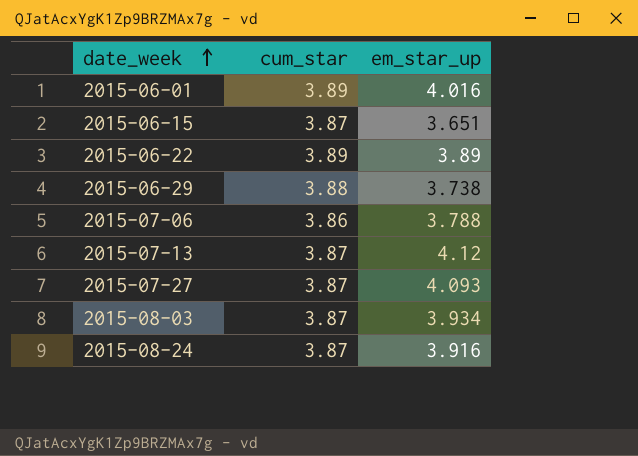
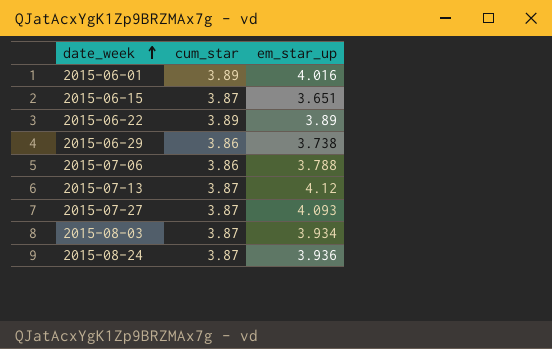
2015-06-29 | cum_star: 3.88 -> 3.86
2015-08-24 | em_star_up: 3.916 -> 3.936

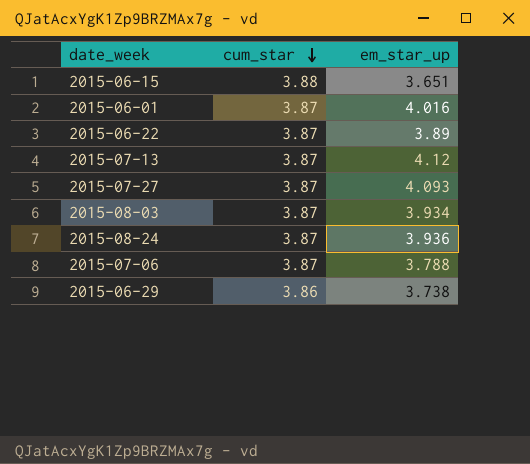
row order: date_week ascending -> cum_star descending
2015-06-15 | cum_star: 3.87 -> 3.88
2015-06-01 | cum_star: 3.89 -> 3.87
2015-06-22 | cum_star: 3.89 -> 3.87
2015-07-06 | cum_star: 3.86 -> 3.87

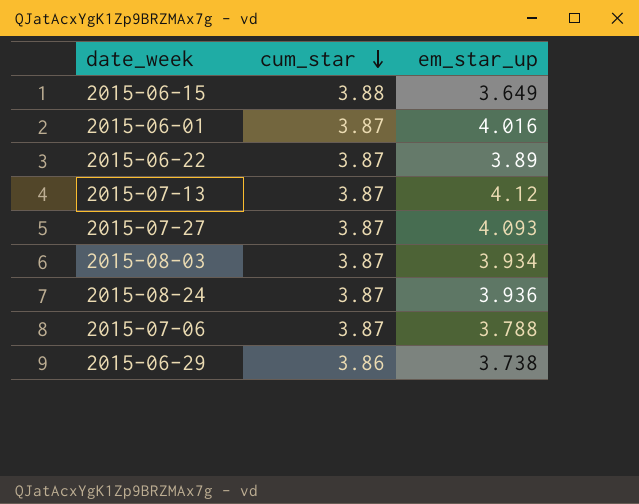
2015-06-15 | em_star_up: 3.651 -> 3.649

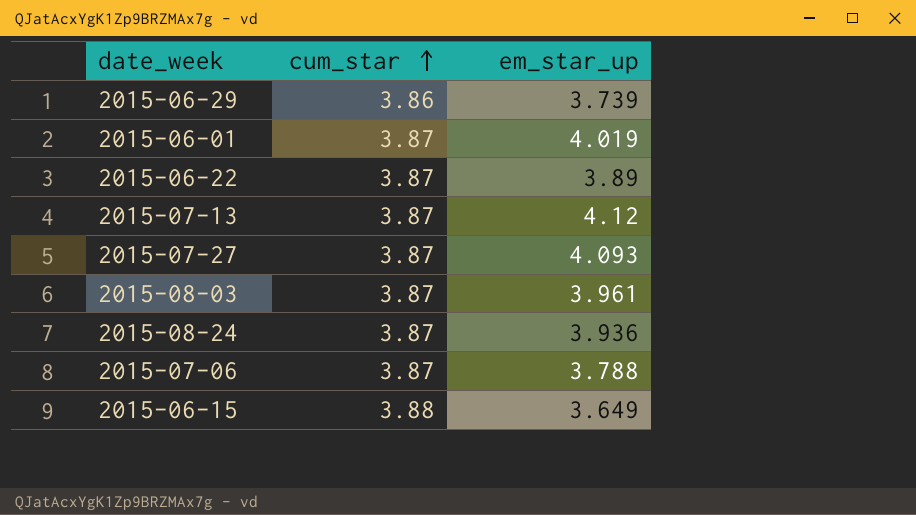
row order: cum_star descending -> cum_star ascending
2015-06-29 | em_star_up: 3.738 -> 3.739
2015-06-01 | em_star_up: 4.016 -> 4.019
2015-08-03 | em_star_up: 3.934 -> 3.961

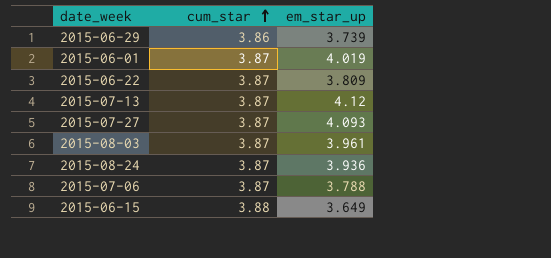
2015-06-22 | em_star_up: 3.89 -> 3.809

